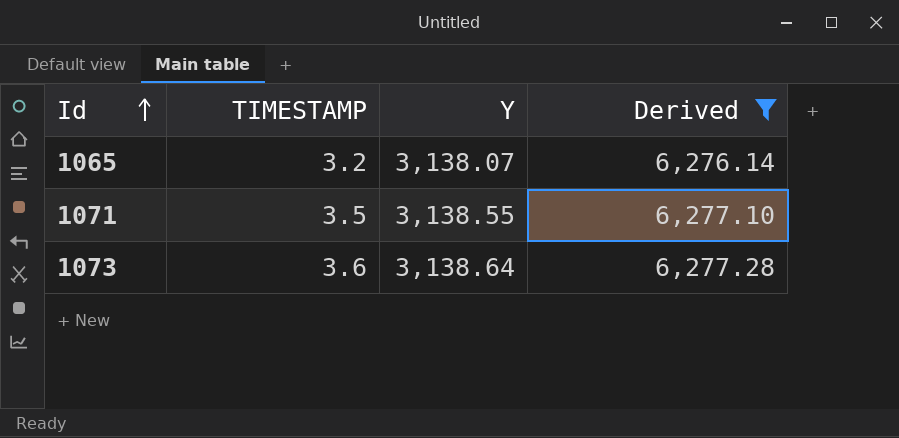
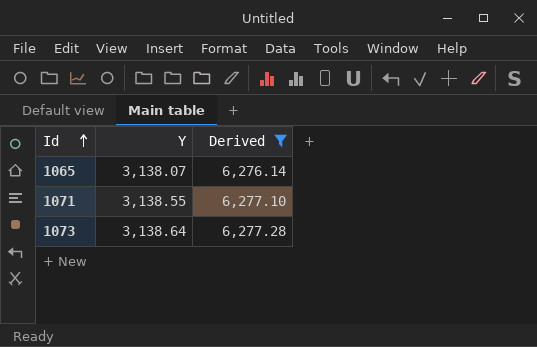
column TIMESTAMP | position: 2 -> none

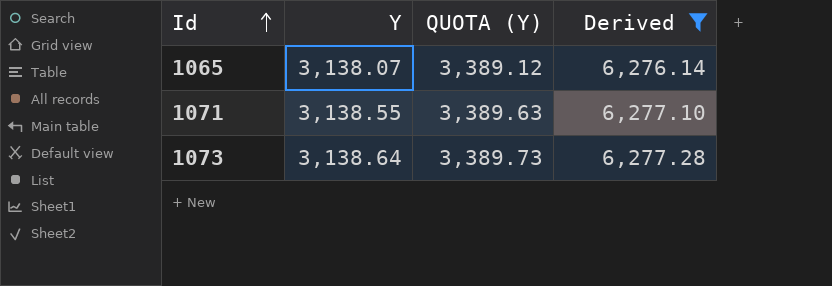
column QUOTA (Y) | formula: none -> [Y] * 1.08

